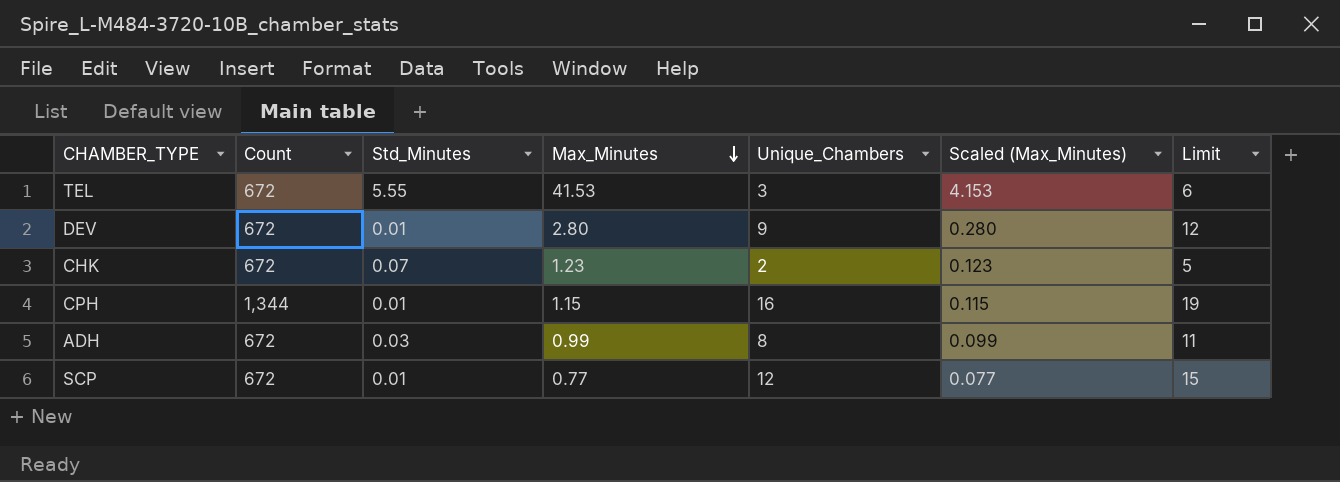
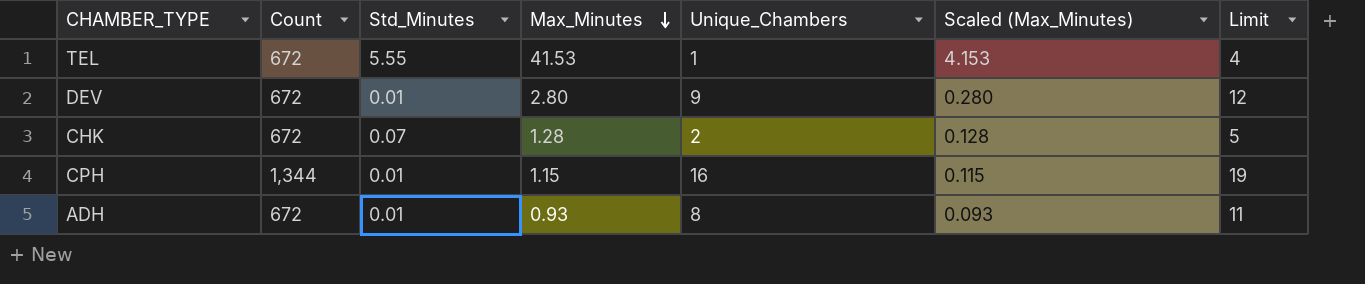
row SCP: 672 | 0.01 | 0.77 | 12 | 0.077 | 15 -> none
TEL | Unique_Chambers: 3 -> 1
TEL | Limit: 6 -> 4
CHK | Max_Minutes: 1.23 -> 1.28
CHK | Scaled (Max_Minutes): 0.123 -> 0.128
ADH | Std_Minutes: 0.03 -> 0.01
ADH | Max_Minutes: 0.99 -> 0.93
ADH | Scaled (Max_Minutes): 0.099 -> 0.093

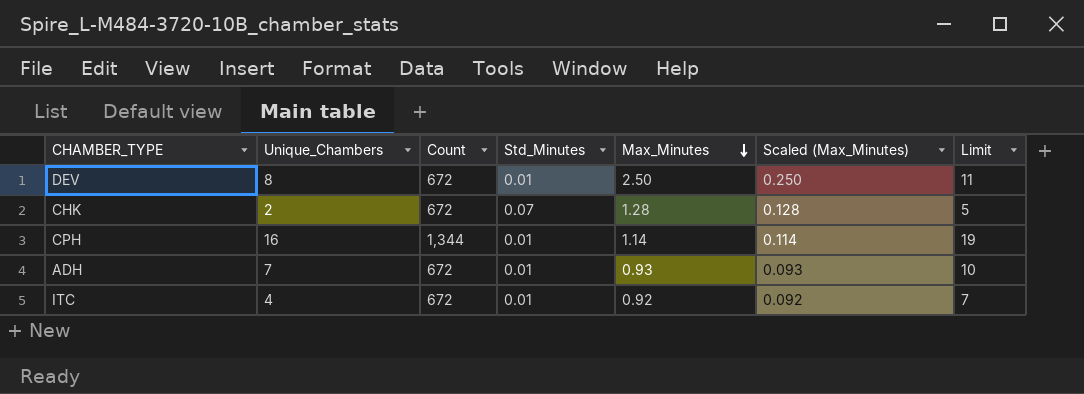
column Unique_Chambers | position: 5 -> 2
row TEL: 672 | 5.55 | 41.53 | 1 | 4.153 | 4 -> none
DEV | Unique_Chambers: 9 -> 8
DEV | Max_Minutes: 2.80 -> 2.50
DEV | Scaled (Max_Minutes): 0.280 -> 0.250
DEV | Limit: 12 -> 11
CPH | Max_Minutes: 1.15 -> 1.14
CPH | Scaled (Max_Minutes): 0.115 -> 0.114
ADH | Unique_Chambers: 8 -> 7
ADH | Limit: 11 -> 10
row ITC: none -> 4 | 672 | 0.01 | 0.92 | 0.092 | 7

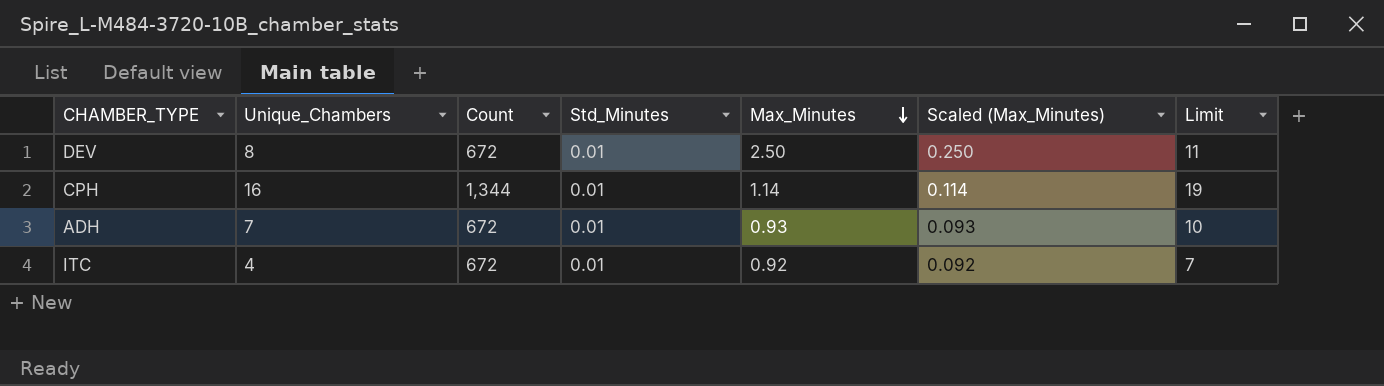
row CHK: 2 | 672 | 0.07 | 1.28 | 0.128 | 5 -> none

